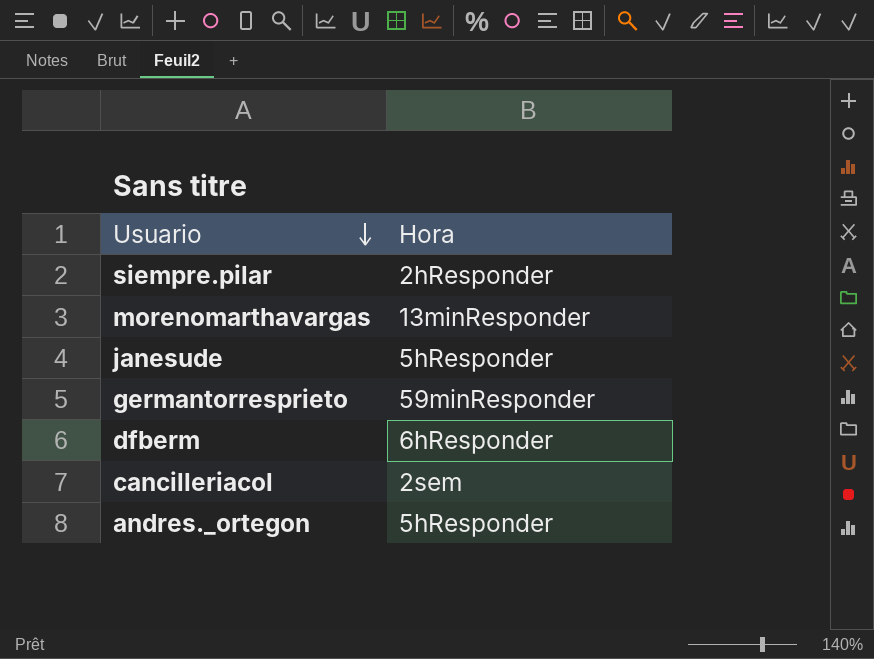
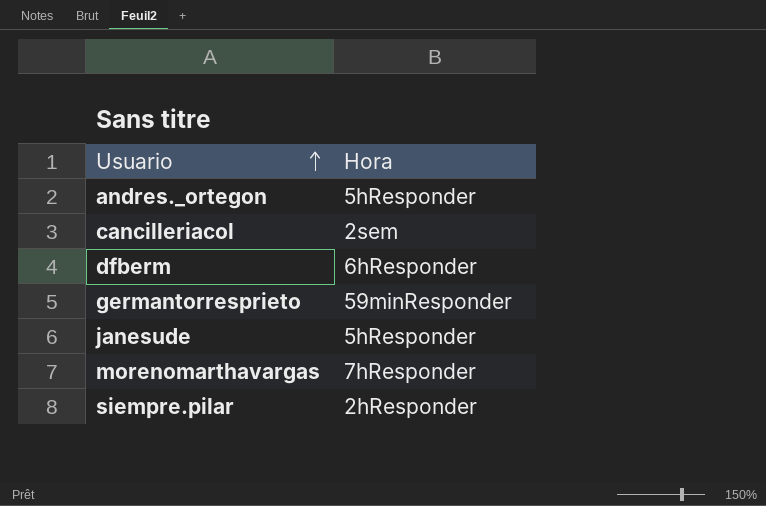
row order: Usuario descending -> Usuario ascending
morenomarthavargas | Hora: 13minResponder -> 7hResponder

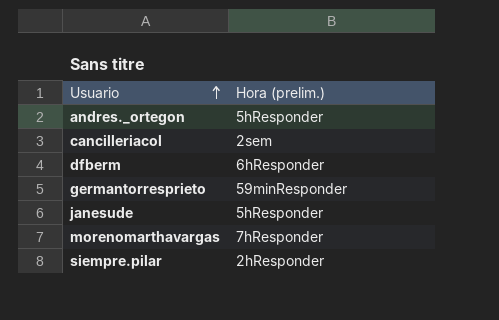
column name: Hora -> Hora (prelim.)

